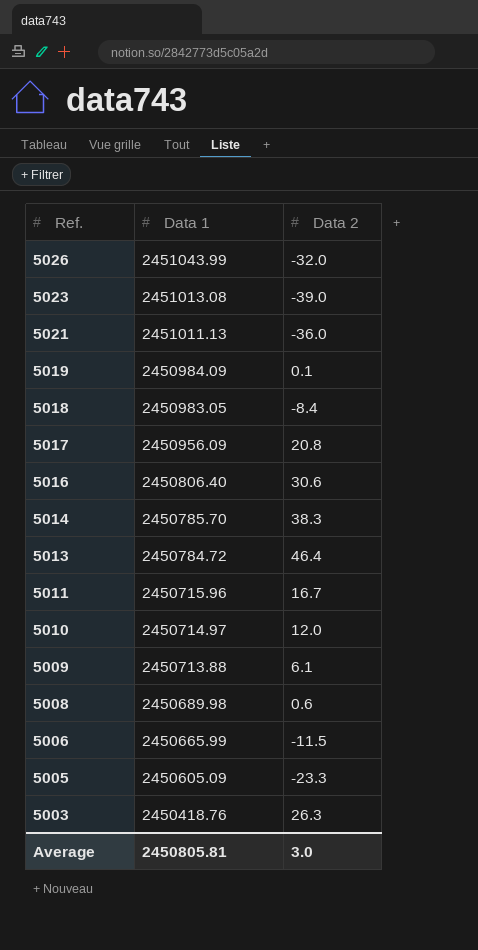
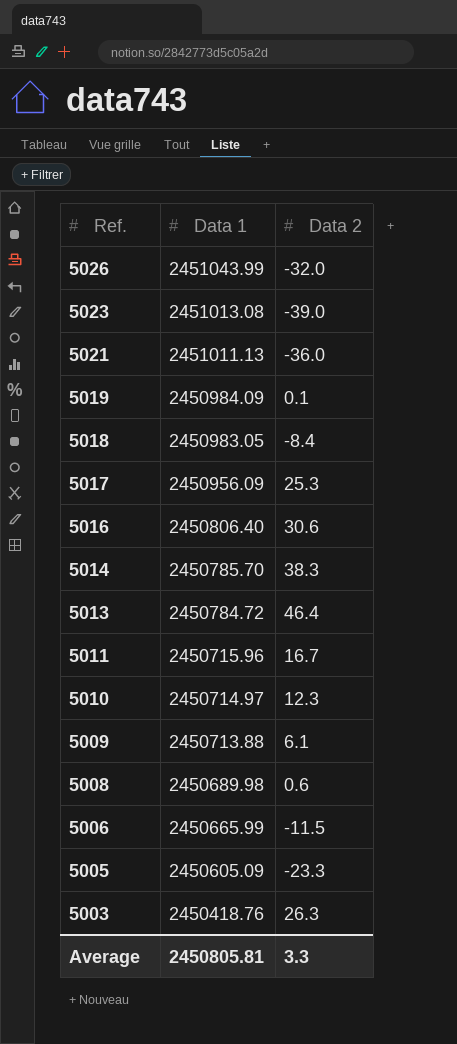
5017 | Data 2: 20.8 -> 25.3
5010 | Data 2: 12.0 -> 12.3
Average | Data 2: 3.0 -> 3.3

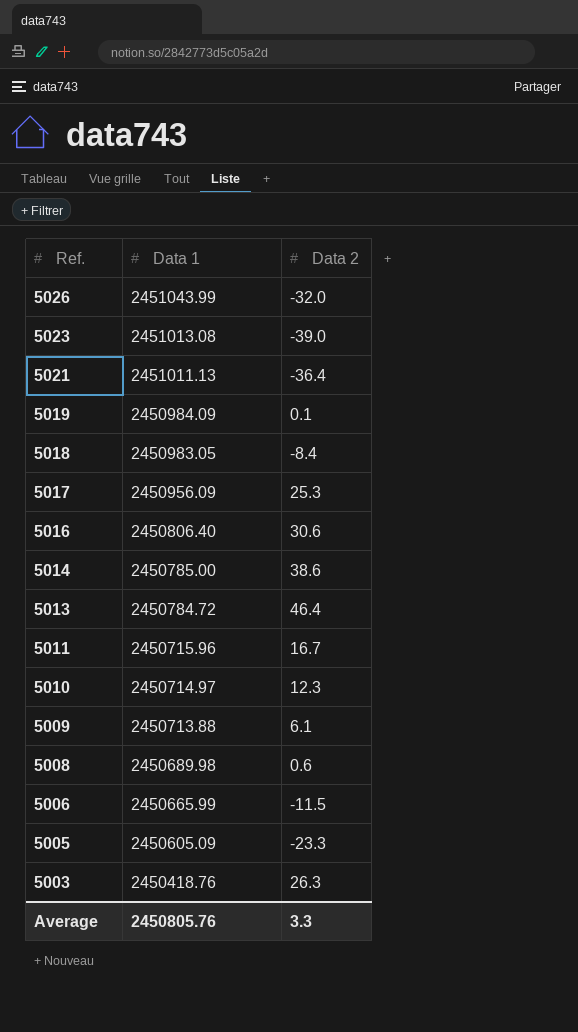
5021 | Data 2: -36.0 -> -36.4
5014 | Data 1: 2450785.70 -> 2450785.00
5014 | Data 2: 38.3 -> 38.6
Average | Data 1: 2450805.81 -> 2450805.76

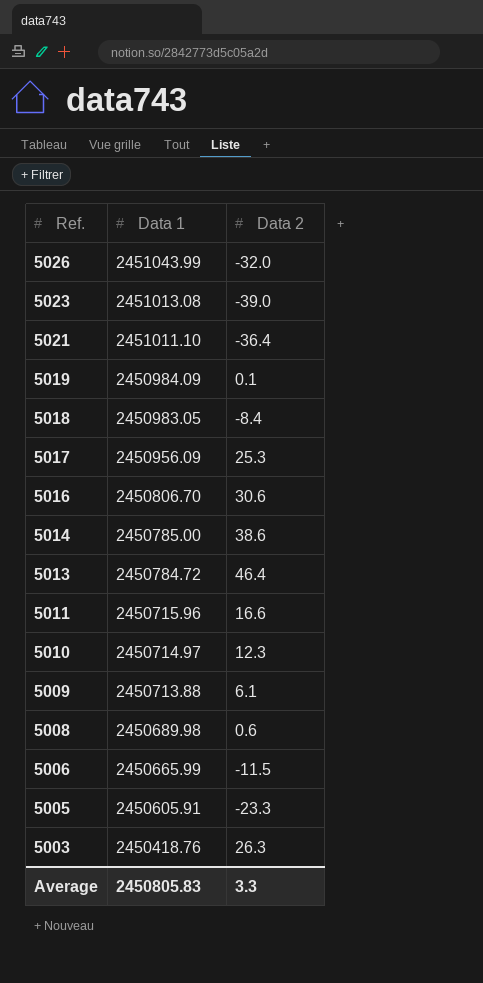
5021 | Data 1: 2451011.13 -> 2451011.10
5016 | Data 1: 2450806.40 -> 2450806.70
5011 | Data 2: 16.7 -> 16.6
5005 | Data 1: 2450605.09 -> 2450605.91
Average | Data 1: 2450805.76 -> 2450805.83

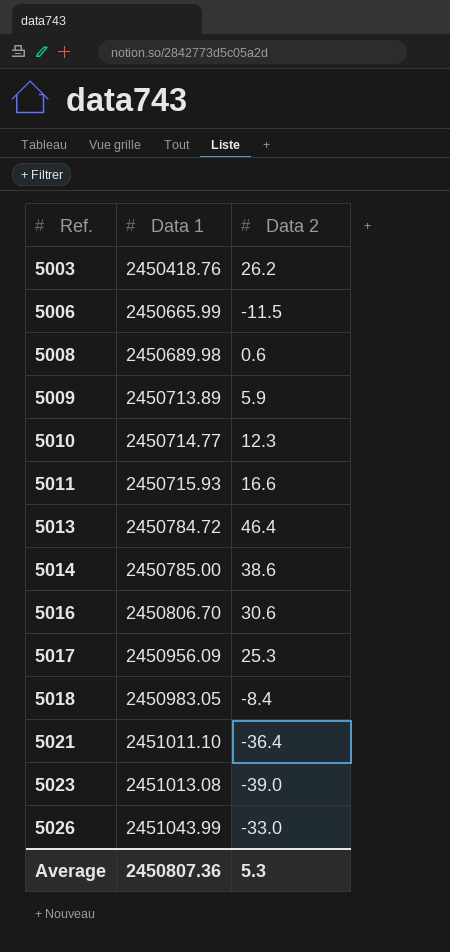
row order: Ref. descending -> Ref. ascending
row 5019: 2450984.09 | 0.1 -> none
row 5005: 2450605.91 | -23.3 -> none
5003 | Data 2: 26.3 -> 26.2
5009 | Data 1: 2450713.88 -> 2450713.89
5009 | Data 2: 6.1 -> 5.9
5010 | Data 1: 2450714.97 -> 2450714.77
5011 | Data 1: 2450715.96 -> 2450715.93
5026 | Data 2: -32.0 -> -33.0
Average | Data 1: 2450805.83 -> 2450807.36
Average | Data 2: 3.3 -> 5.3

